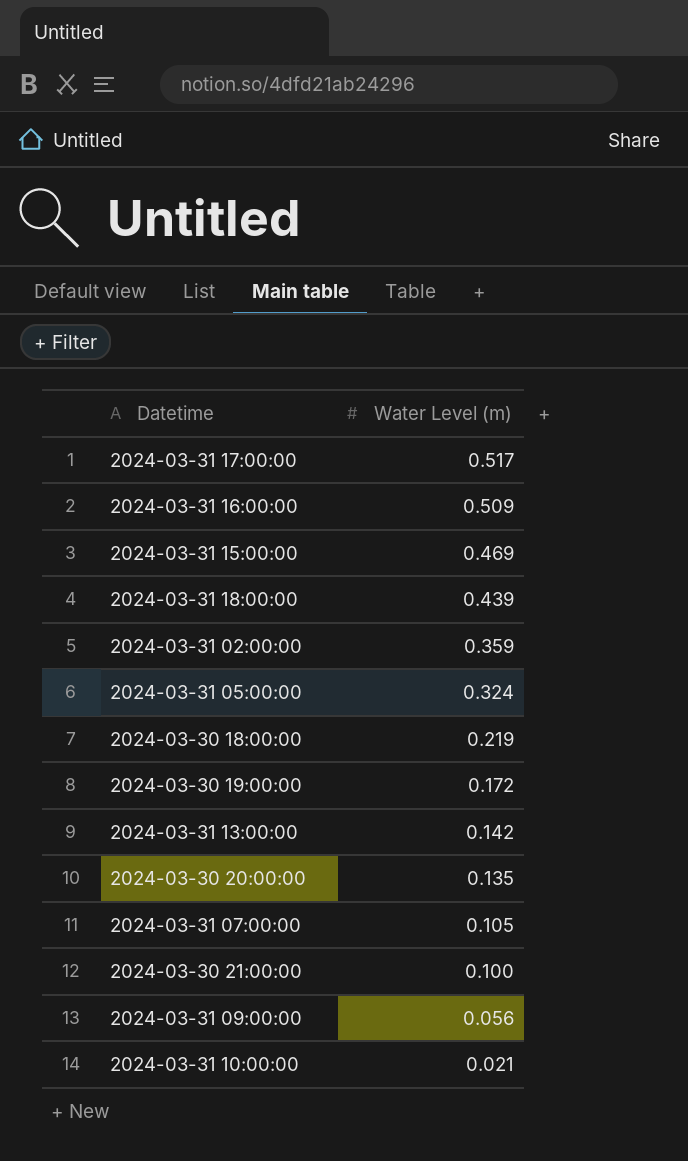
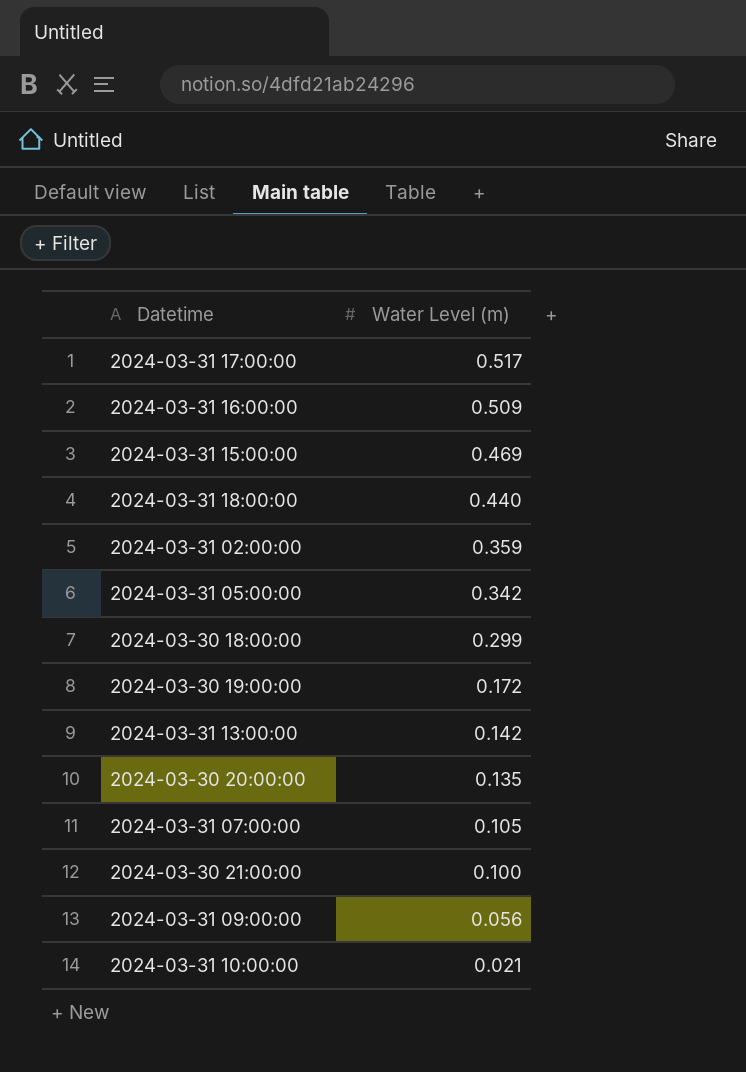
2024-03-31 18:00:00 | Water Level (m): 0.439 -> 0.440
2024-03-31 05:00:00 | Water Level (m): 0.324 -> 0.342
2024-03-30 18:00:00 | Water Level (m): 0.219 -> 0.299

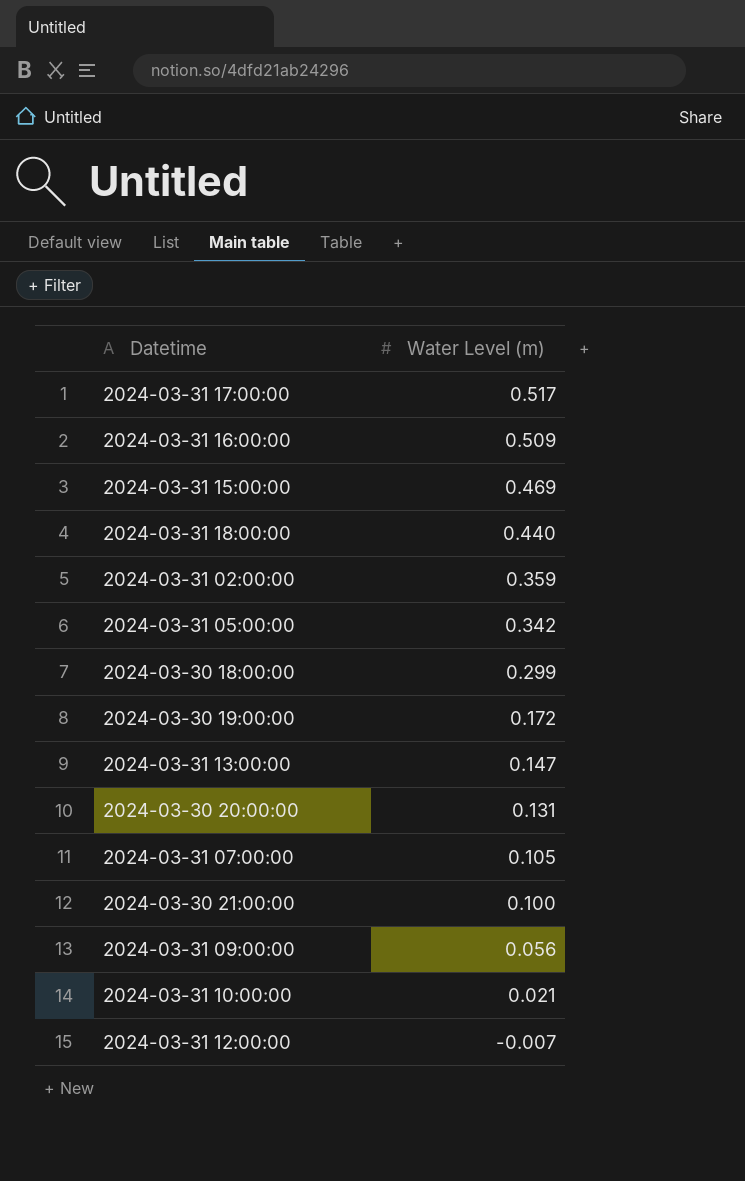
2024-03-31 13:00:00 | Water Level (m): 0.142 -> 0.147
2024-03-30 20:00:00 | Water Level (m): 0.135 -> 0.131
row 2024-03-31 12:00:00: none -> -0.007

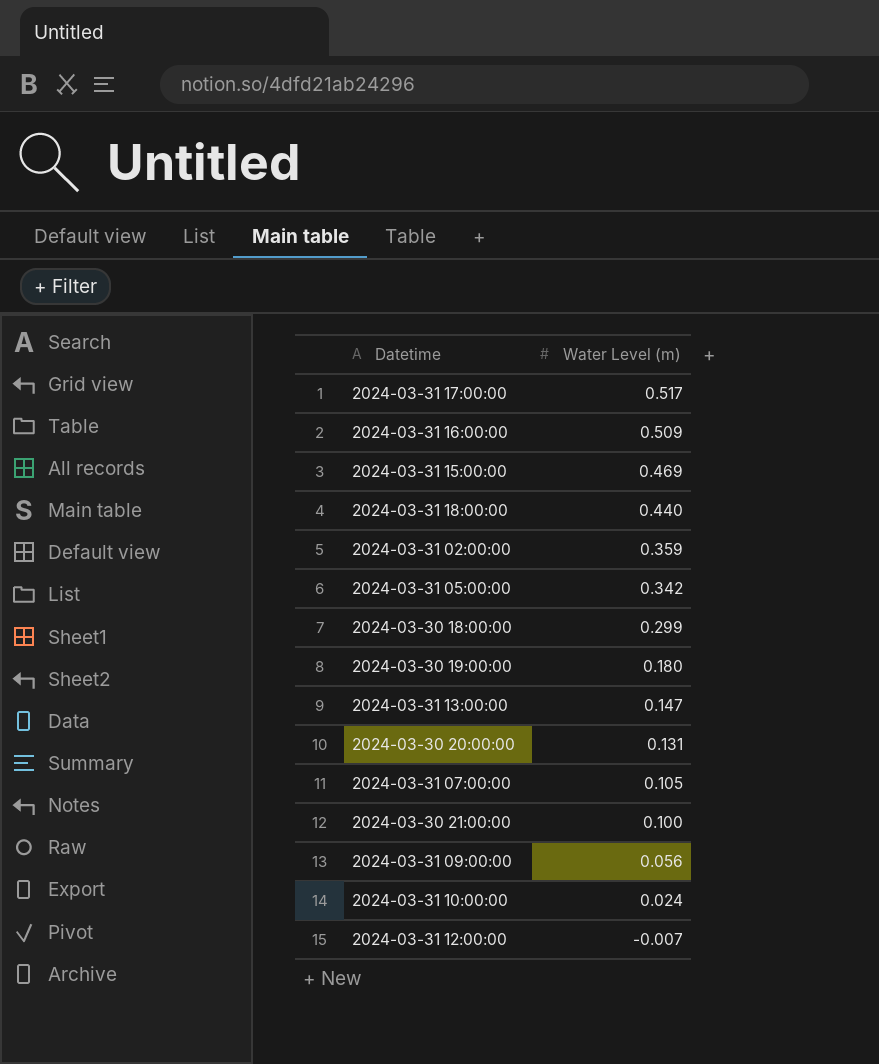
2024-03-30 19:00:00 | Water Level (m): 0.172 -> 0.180
2024-03-31 10:00:00 | Water Level (m): 0.021 -> 0.024

